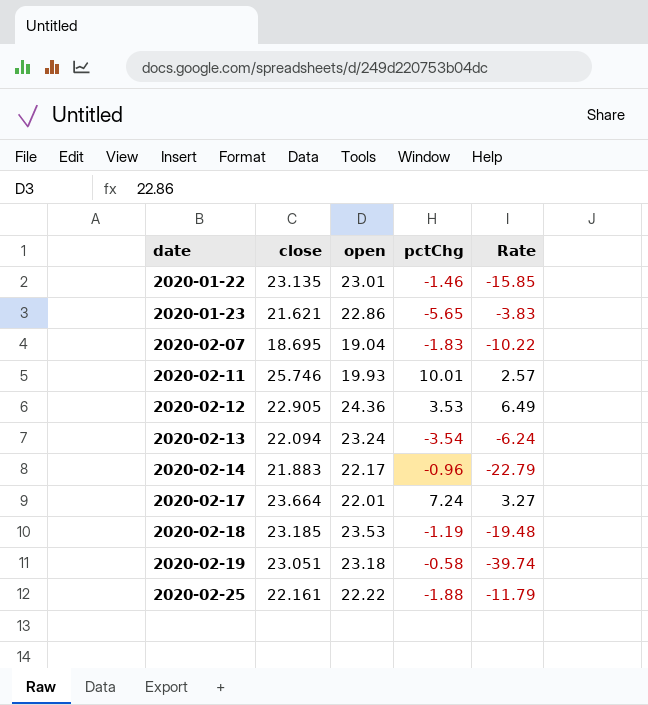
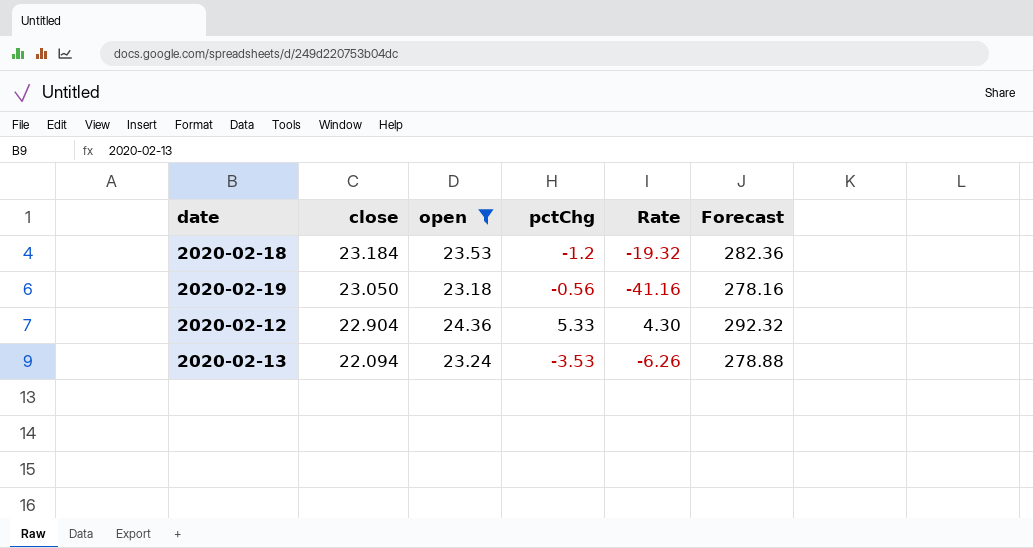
filter: none -> open >= 23.18
row order: date ascending -> close descending
column Forecast | formula: none -> [open] * 12
2020-02-18 | close: 23.185 -> 23.184
2020-02-18 | pctChg: -1.19 -> -1.2
2020-02-18 | Rate: -19.48 -> -19.32
2020-02-19 | close: 23.051 -> 23.050
2020-02-19 | pctChg: -0.58 -> -0.56
2020-02-19 | Rate: -39.74 -> -41.16
2020-02-12 | close: 22.905 -> 22.904
2020-02-12 | pctChg: 3.53 -> 5.33
2020-02-12 | Rate: 6.49 -> 4.30
2020-02-13 | pctChg: -3.54 -> -3.53
2020-02-13 | Rate: -6.24 -> -6.26

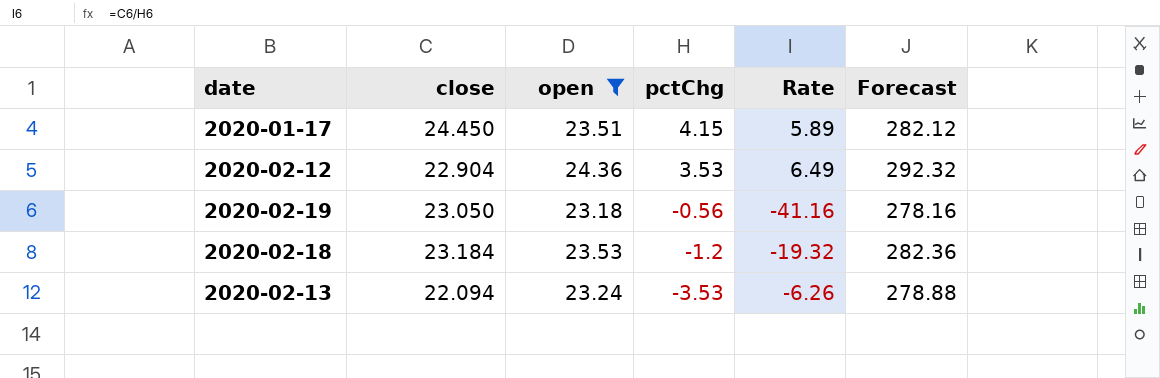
row order: close descending -> pctChg descending
row 2020-01-17: none -> 24.450 | 23.51 | 4.15 | 5.89 | 282.12
2020-02-12 | pctChg: 5.33 -> 3.53
2020-02-12 | Rate: 4.30 -> 6.49

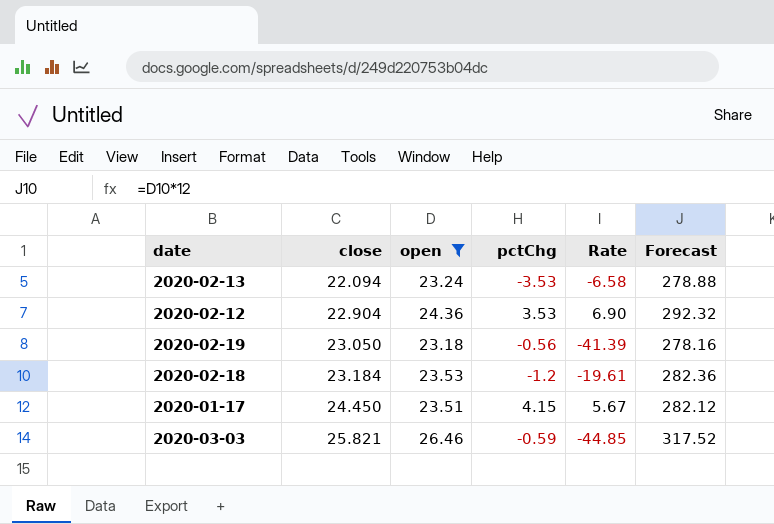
row order: pctChg descending -> close ascending
column Rate | formula: [close] / [pctChg] -> [open] / [pctChg]
row 2020-03-03: none -> 25.821 | 26.46 | -0.59 | -44.85 | 317.52

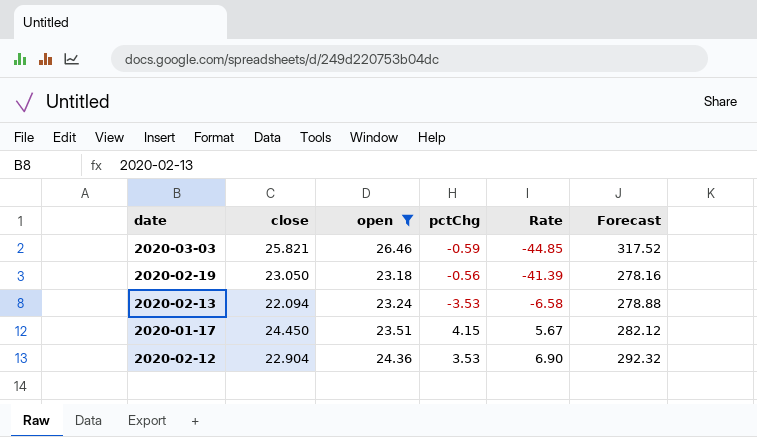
row order: close ascending -> Rate ascending
row 2020-02-18: 23.184 | 23.53 | -1.2 | -19.61 | 282.36 -> none

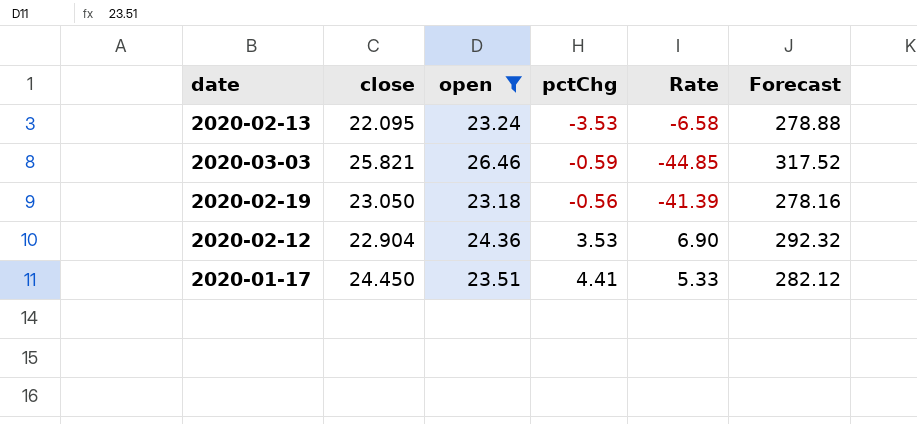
row order: Rate ascending -> pctChg ascending
2020-02-13 | close: 22.094 -> 22.095
2020-01-17 | pctChg: 4.15 -> 4.41
2020-01-17 | Rate: 5.67 -> 5.33

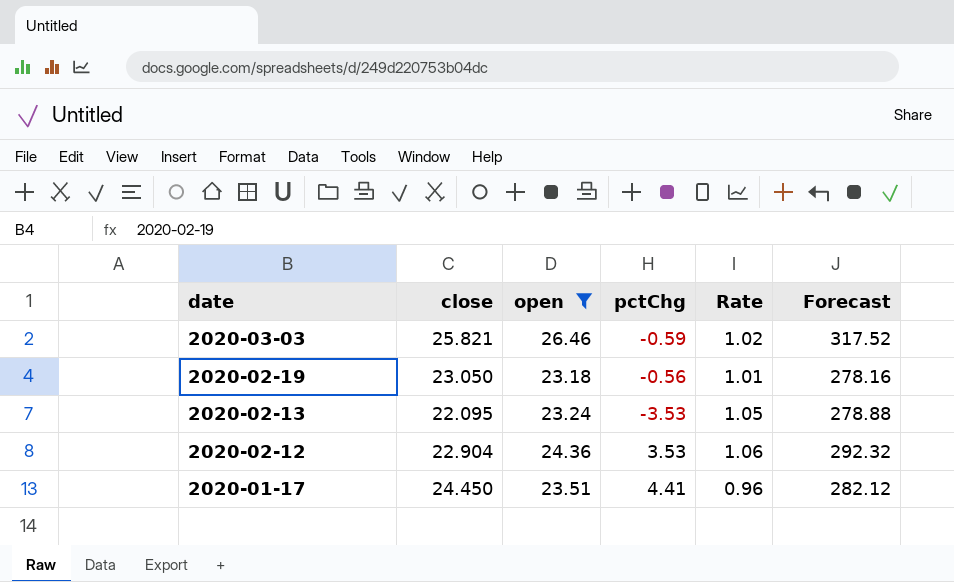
row order: pctChg ascending -> date descending
column Rate | formula: [open] / [pctChg] -> [open] / [close]

